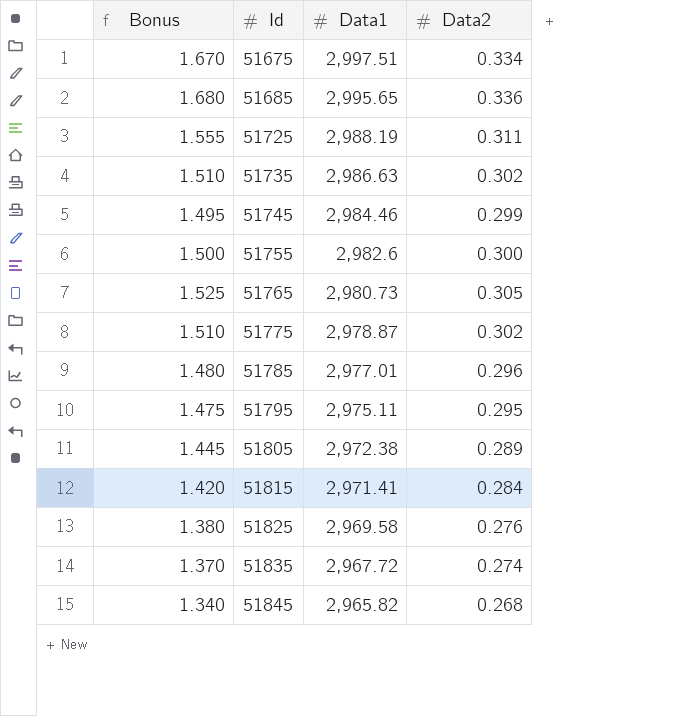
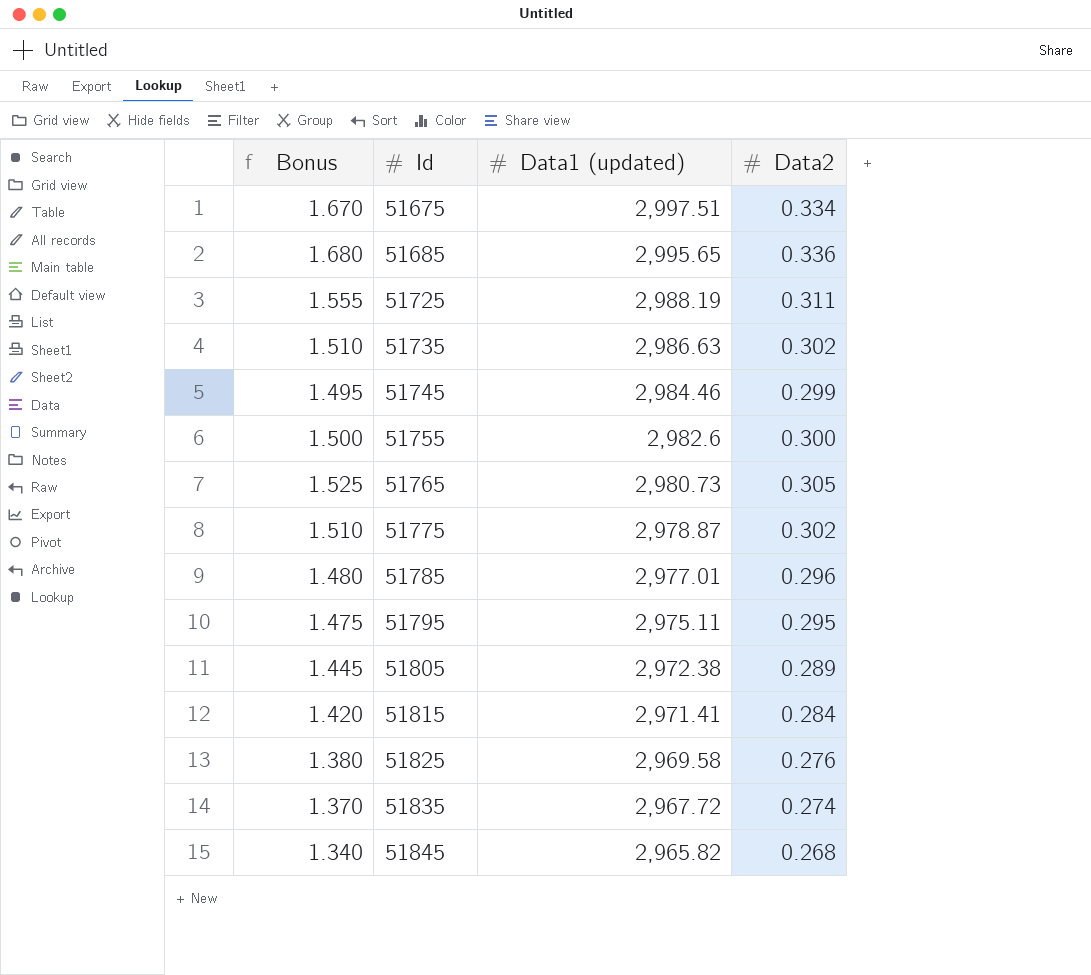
column name: Data1 -> Data1 (updated)

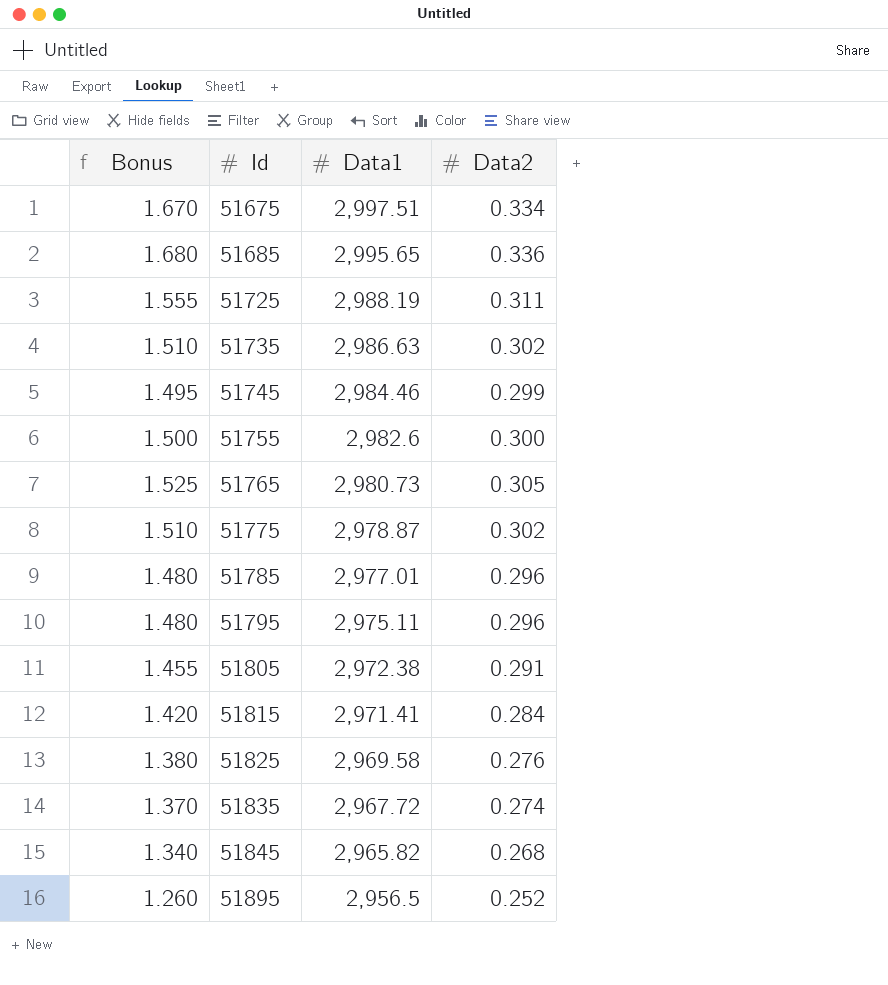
column name: Data1 (updated) -> Data1
51795 | Bonus: 1.475 -> 1.480
51795 | Data2: 0.295 -> 0.296
51805 | Bonus: 1.445 -> 1.455
51805 | Data2: 0.289 -> 0.291
row 51895: none -> 1.260 | 2,956.5 | 0.252

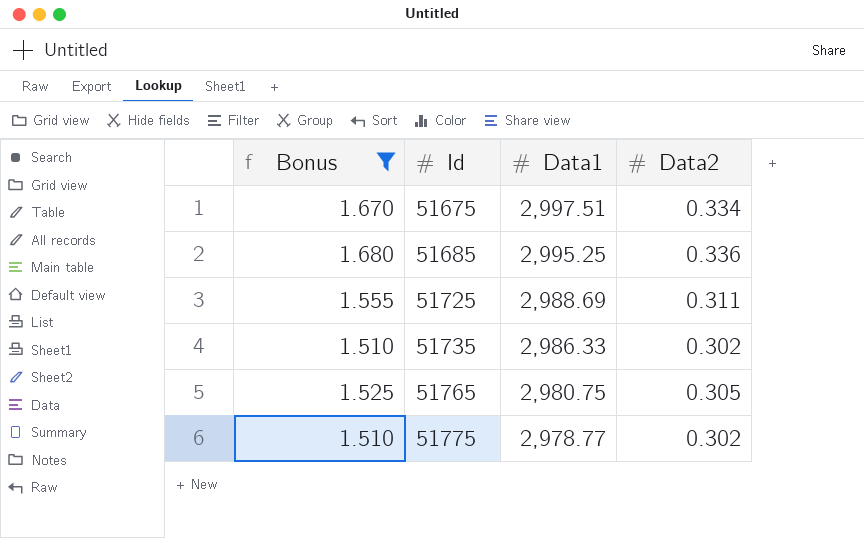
filter: none -> Bonus >= 1.510
51685 | Data1: 2,995.65 -> 2,995.25
51725 | Data1: 2,988.19 -> 2,988.69
51735 | Data1: 2,986.63 -> 2,986.33
51765 | Data1: 2,980.73 -> 2,980.75
51775 | Data1: 2,978.87 -> 2,978.77

